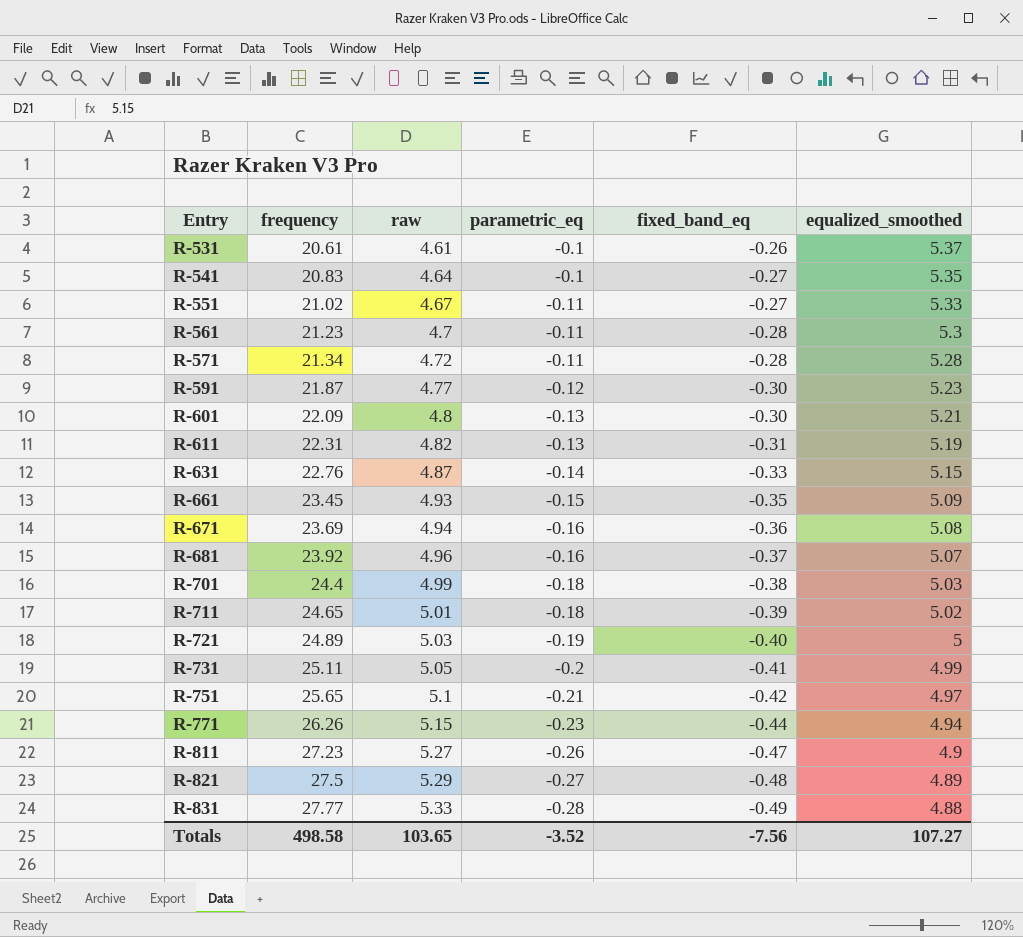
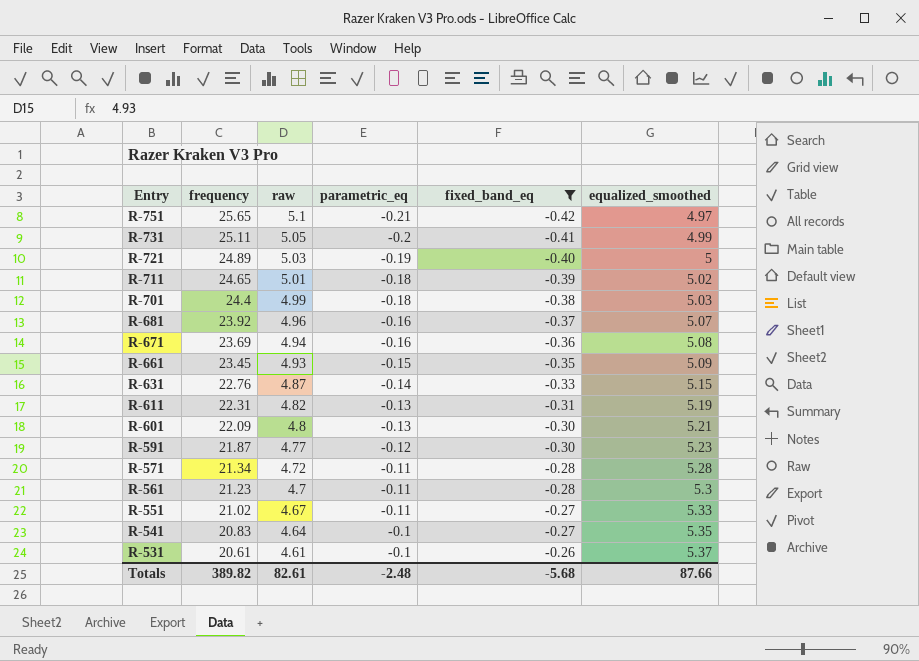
filter: none -> fixed_band_eq >= -0.42
row order: Entry ascending -> Entry descending
Totals | frequency: 498.58 -> 389.82
Totals | raw: 103.65 -> 82.61
Totals | parametric_eq: -3.52 -> -2.48
Totals | fixed_band_eq: -7.56 -> -5.68
Totals | equalized_smoothed: 107.27 -> 87.66

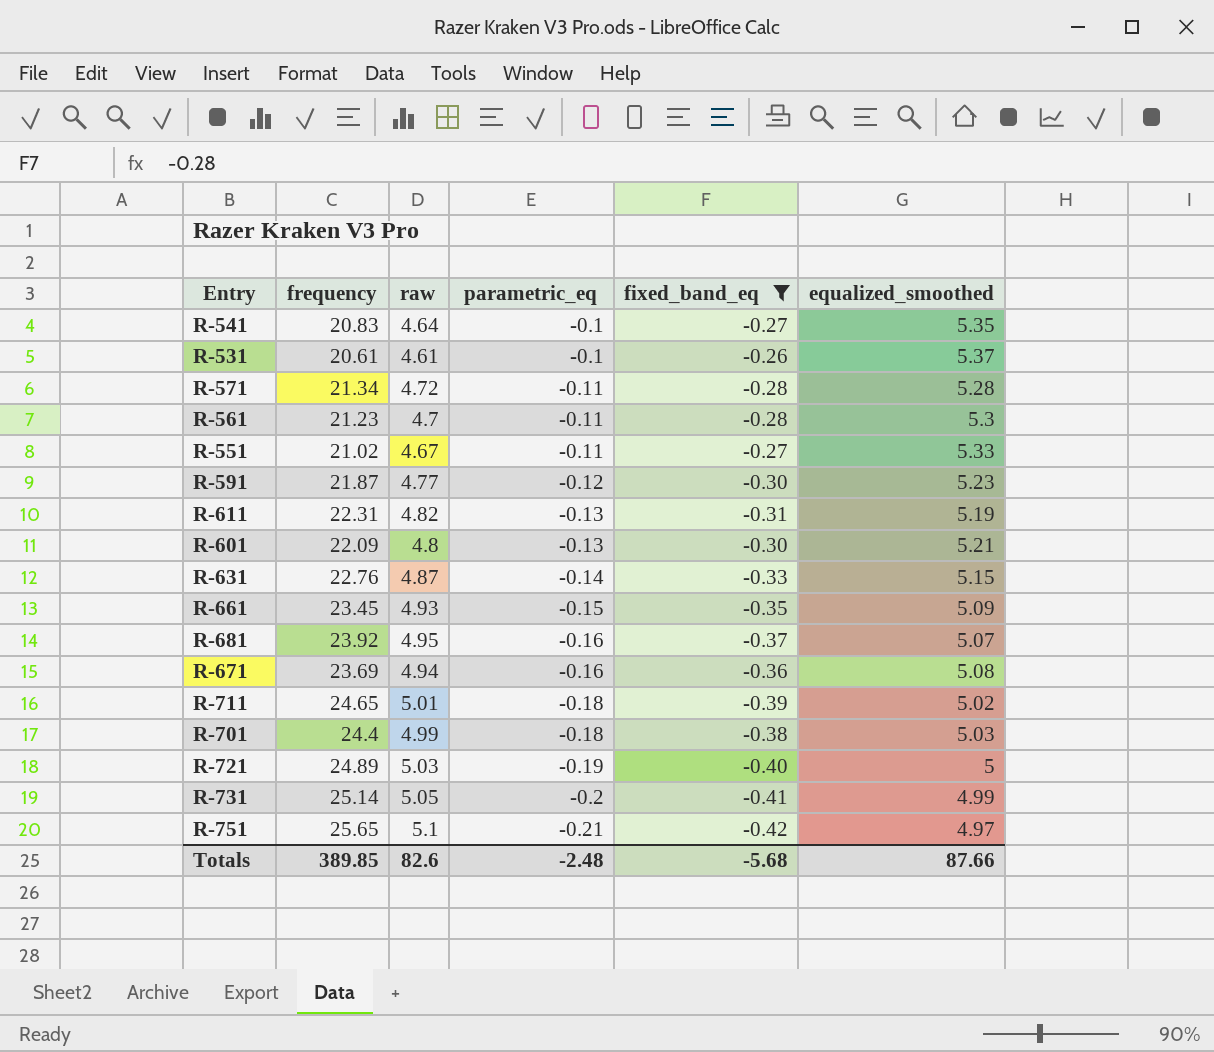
row order: Entry descending -> parametric_eq descending
R-681 | raw: 4.96 -> 4.95
R-731 | frequency: 25.11 -> 25.14
Totals | frequency: 389.82 -> 389.85
Totals | raw: 82.61 -> 82.6

